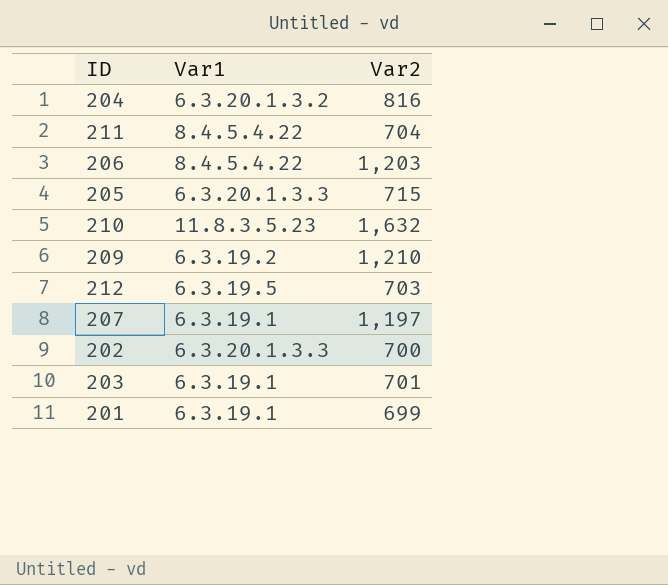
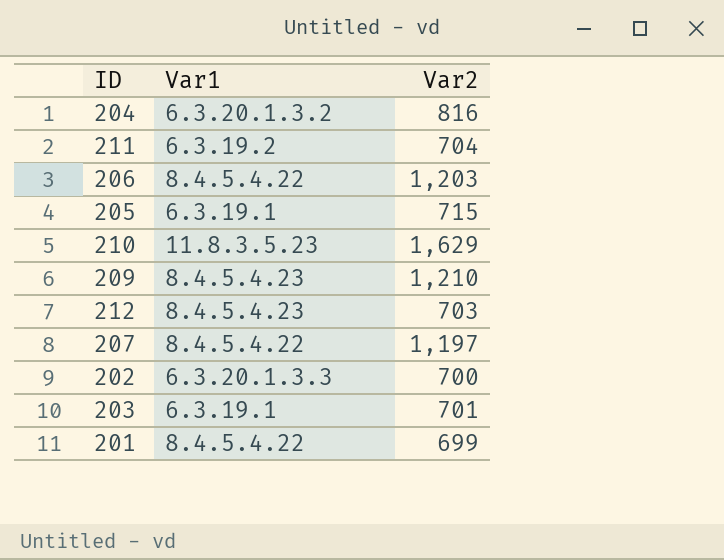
211 | Var1: 8.4.5.4.22 -> 6.3.19.2
205 | Var1: 6.3.20.1.3.3 -> 6.3.19.1
210 | Var2: 1,632 -> 1,629
209 | Var1: 6.3.19.2 -> 8.4.5.4.23
212 | Var1: 6.3.19.5 -> 8.4.5.4.23
207 | Var1: 6.3.19.1 -> 8.4.5.4.22
201 | Var1: 6.3.19.1 -> 8.4.5.4.22

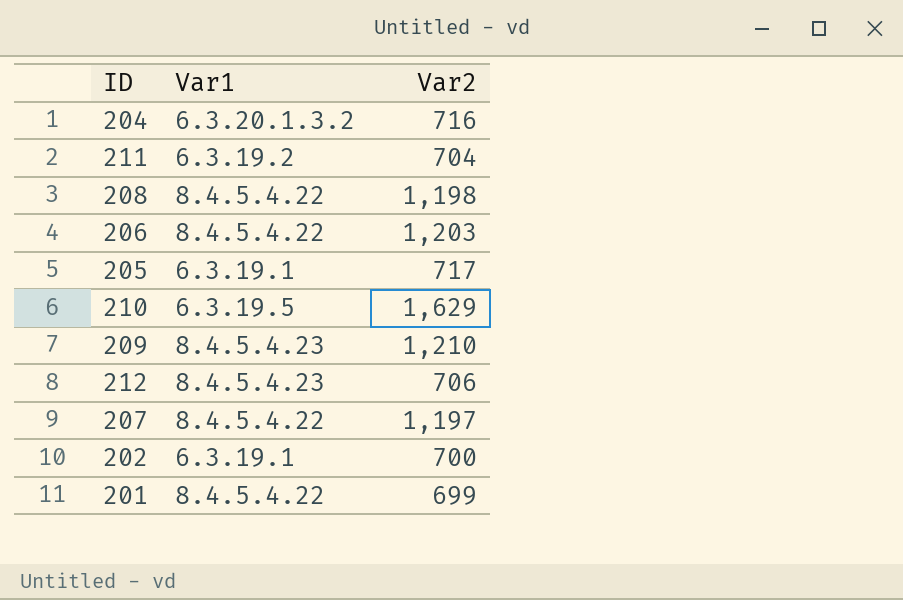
row 203: 6.3.19.1 | 701 -> none
204 | Var2: 816 -> 716
row 208: none -> 8.4.5.4.22 | 1,198
205 | Var2: 715 -> 717
210 | Var1: 11.8.3.5.23 -> 6.3.19.5
212 | Var2: 703 -> 706
202 | Var1: 6.3.20.1.3.3 -> 6.3.19.1

